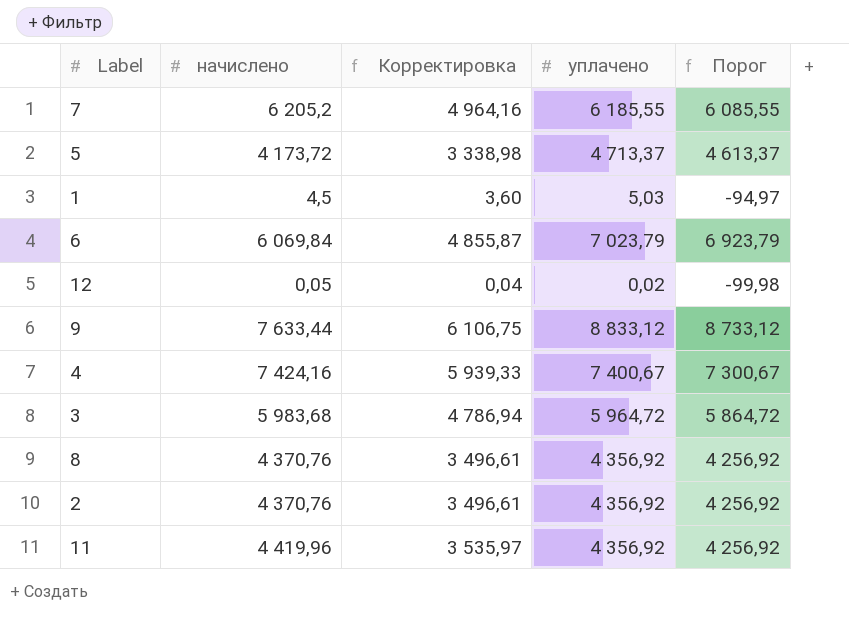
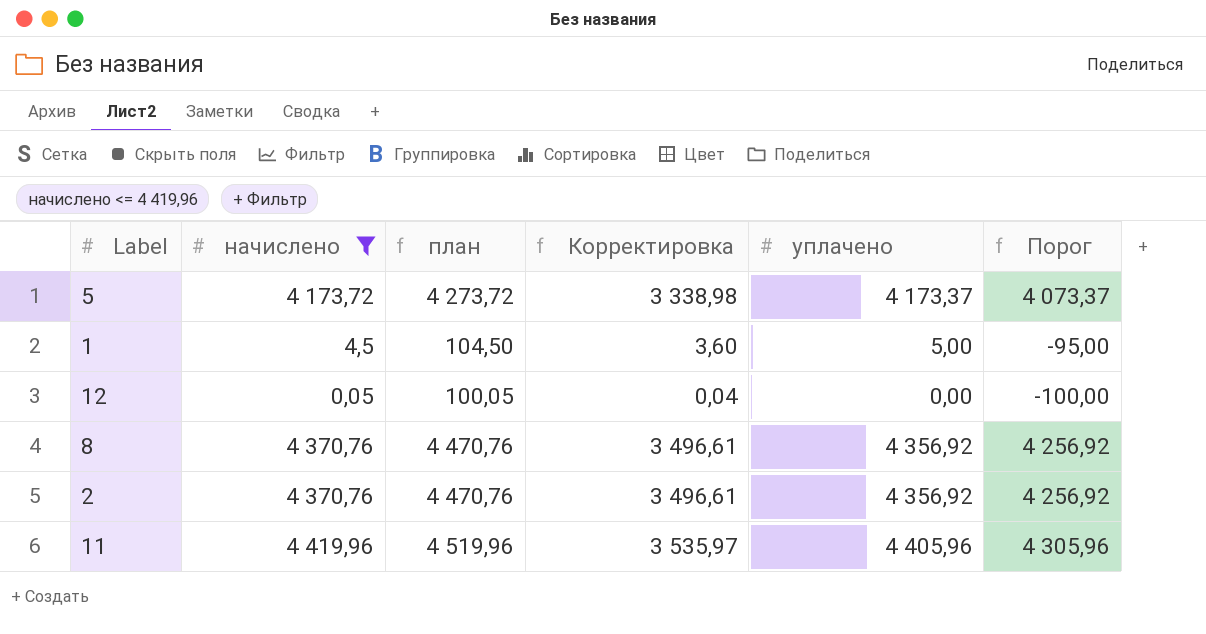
filter: none -> начислено <= 4 419,96
column план | formula: none -> [начислено] + 100
5 | уплачено: 4 713,37 -> 4 173,37
5 | Порог: 4 613,37 -> 4 073,37
1 | уплачено: 5,03 -> 5,00
1 | Порог: -94,97 -> -95,00
12 | уплачено: 0,02 -> 0,00
12 | Порог: -99,98 -> -100,00
11 | уплачено: 4 356,92 -> 4 405,96
11 | Порог: 4 256,92 -> 4 305,96

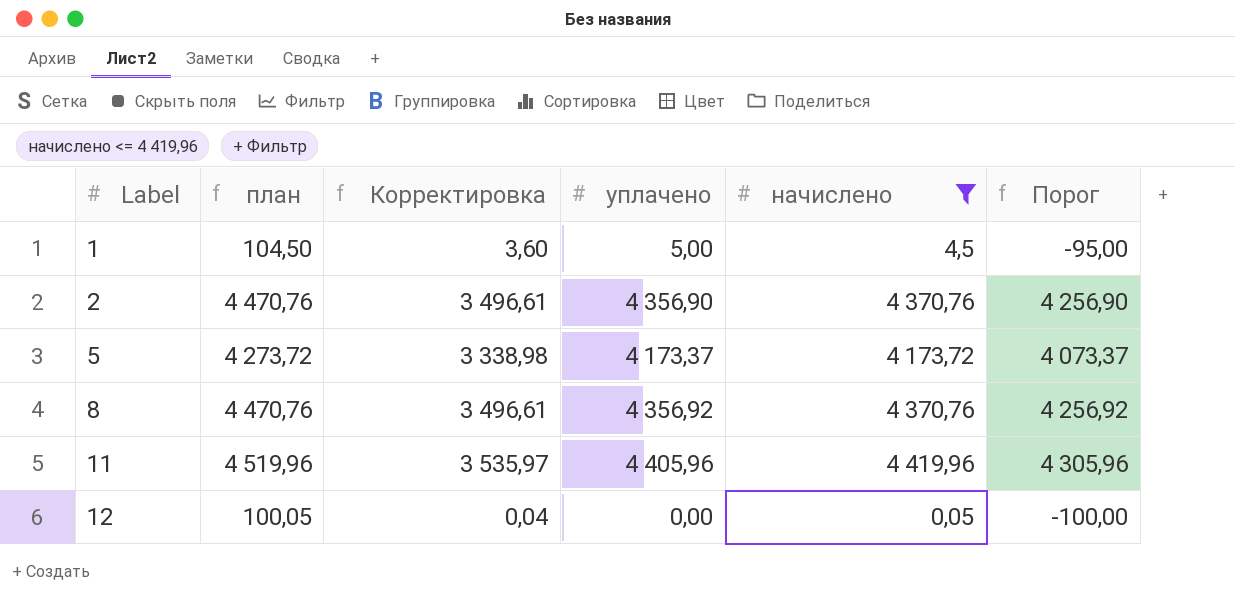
row order: none -> Label ascending
column начислено | position: 2 -> 5
2 | уплачено: 4 356,92 -> 4 356,90
2 | Порог: 4 256,92 -> 4 256,90

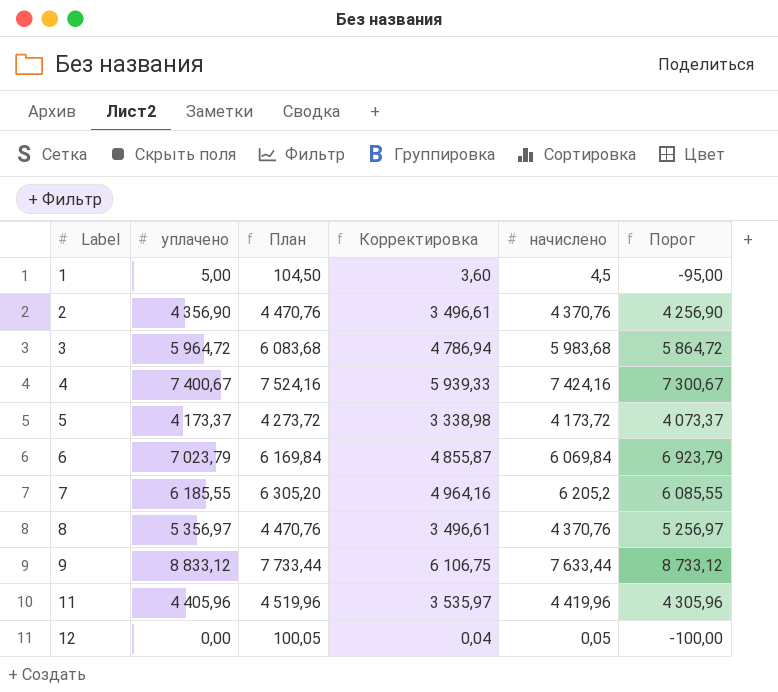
filter: начислено <= 4 419,96 -> none
column уплачено | position: 4 -> 2
column name: план -> План
8 | уплачено: 4 356,92 -> 5 356,97
8 | Порог: 4 256,92 -> 5 256,97

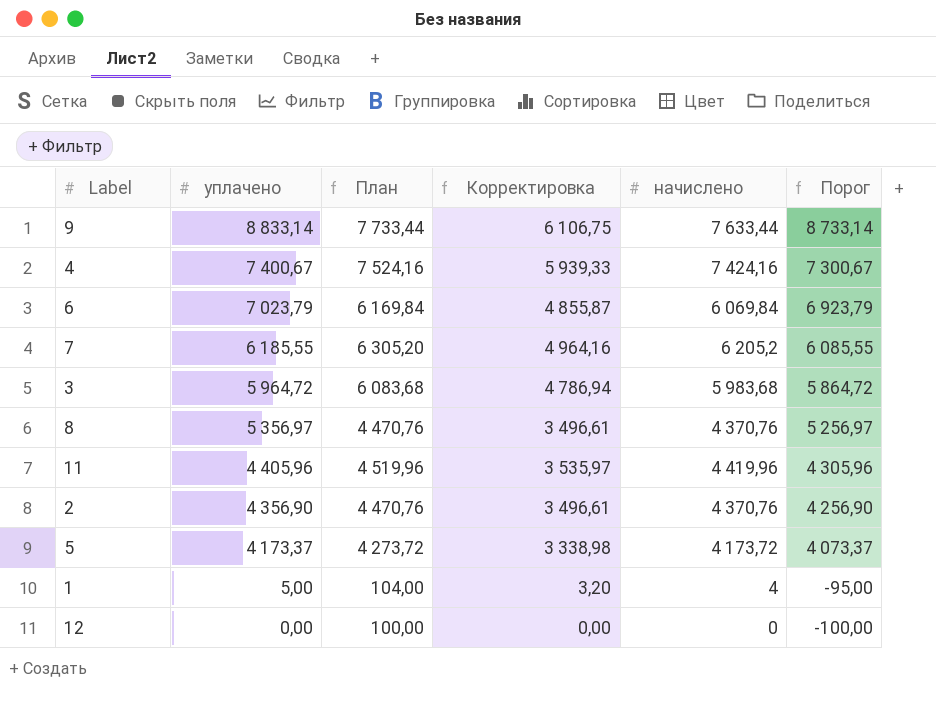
row order: Label ascending -> уплачено descending
9 | уплачено: 8 833,12 -> 8 833,14
9 | Порог: 8 733,12 -> 8 733,14
1 | План: 104,50 -> 104,00
1 | Корректировка: 3,60 -> 3,20
1 | начислено: 4,5 -> 4
12 | План: 100,05 -> 100,00
12 | Корректировка: 0,04 -> 0,00
12 | начислено: 0,05 -> 0

